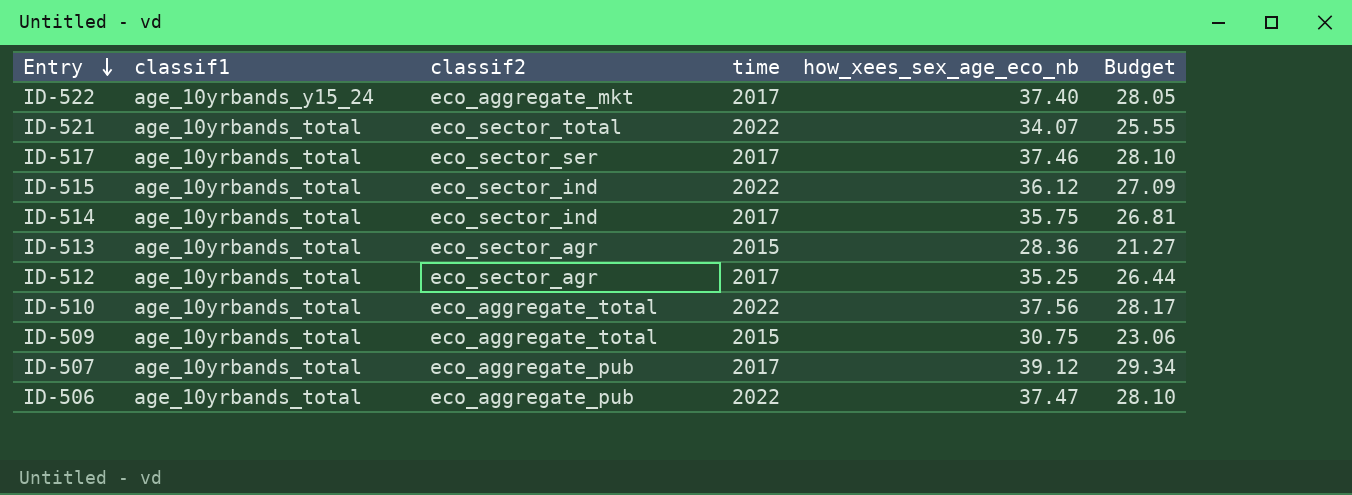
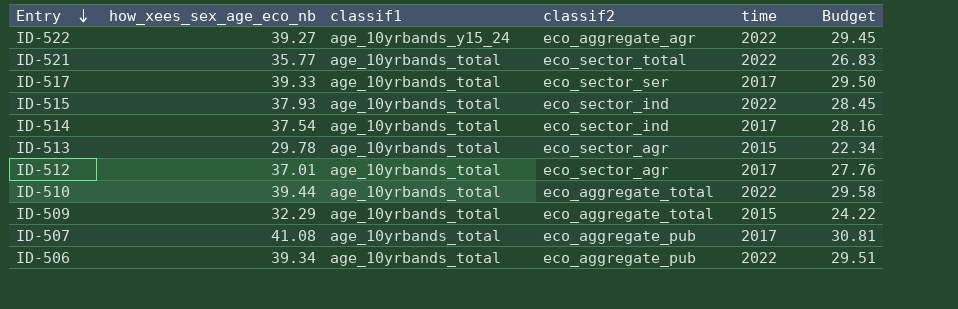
column how_xees_sex_age_eco_nb | position: 5 -> 2
ID-522 | how_xees_sex_age_eco_nb: 37.40 -> 39.27
ID-522 | classif2: eco_aggregate_mkt -> eco_aggregate_agr
ID-522 | time: 2017 -> 2022
ID-522 | Budget: 28.05 -> 29.45
ID-521 | how_xees_sex_age_eco_nb: 34.07 -> 35.77
ID-521 | Budget: 25.55 -> 26.83
ID-517 | how_xees_sex_age_eco_nb: 37.46 -> 39.33
ID-517 | Budget: 28.10 -> 29.50
ID-515 | how_xees_sex_age_eco_nb: 36.12 -> 37.93
ID-515 | Budget: 27.09 -> 28.45
ID-514 | how_xees_sex_age_eco_nb: 35.75 -> 37.54
ID-514 | Budget: 26.81 -> 28.16
ID-513 | how_xees_sex_age_eco_nb: 28.36 -> 29.78
ID-513 | Budget: 21.27 -> 22.34
ID-512 | how_xees_sex_age_eco_nb: 35.25 -> 37.01
ID-512 | Budget: 26.44 -> 27.76
ID-510 | how_xees_sex_age_eco_nb: 37.56 -> 39.44
ID-510 | Budget: 28.17 -> 29.58
ID-509 | how_xees_sex_age_eco_nb: 30.75 -> 32.29
ID-509 | Budget: 23.06 -> 24.22
ID-507 | how_xees_sex_age_eco_nb: 39.12 -> 41.08
ID-507 | Budget: 29.34 -> 30.81
ID-506 | how_xees_sex_age_eco_nb: 37.47 -> 39.34
ID-506 | Budget: 28.10 -> 29.51

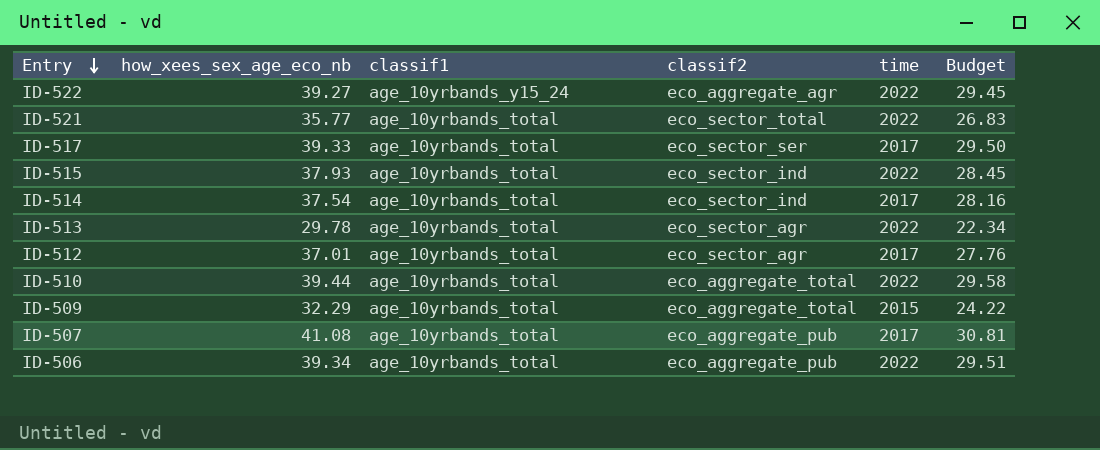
ID-513 | time: 2015 -> 2022

